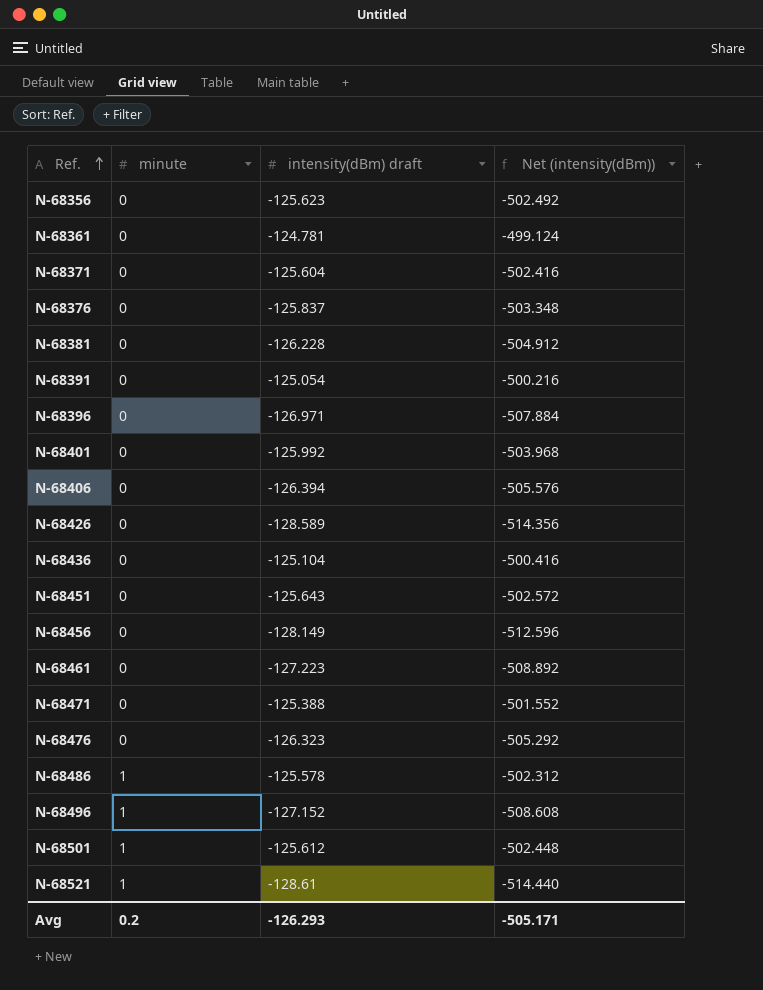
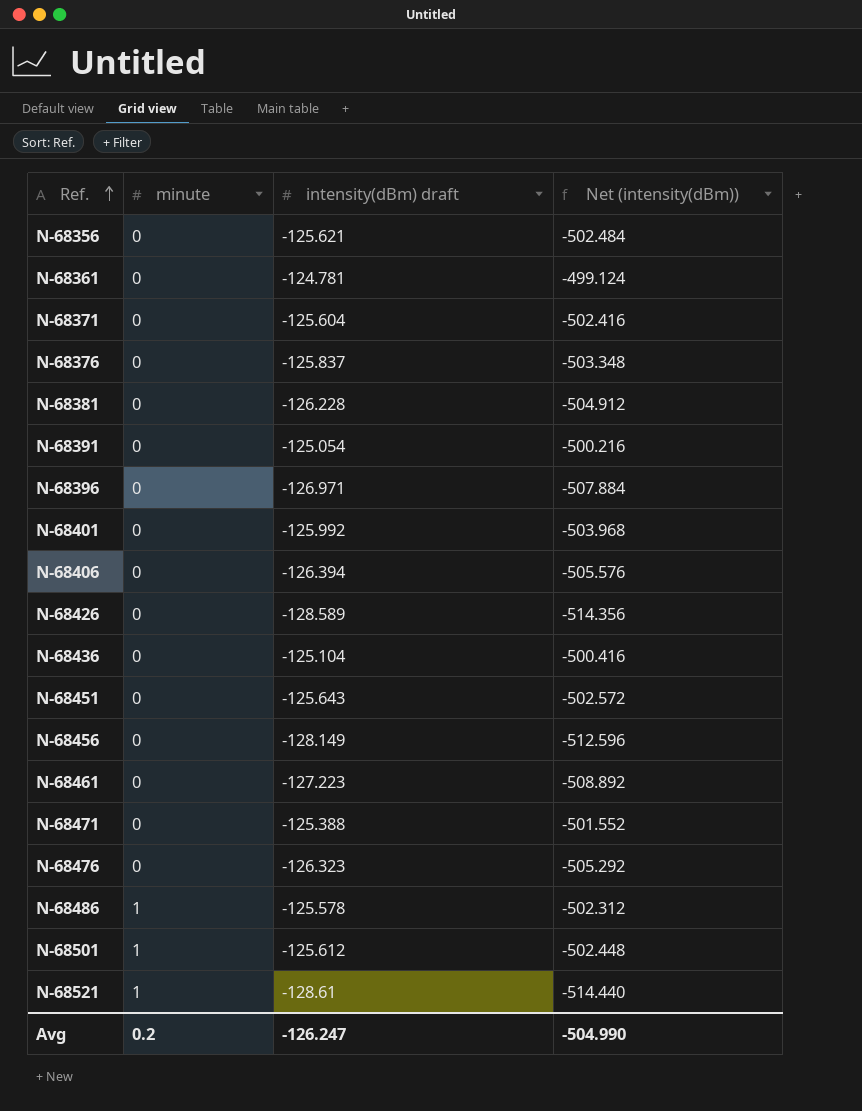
row N-68496: 1 | -127.152 | -508.608 -> none
N-68356 | intensity(dBm) draft: -125.623 -> -125.621
N-68356 | Net (intensity(dBm)): -502.492 -> -502.484
Avg | intensity(dBm) draft: -126.293 -> -126.247
Avg | Net (intensity(dBm)): -505.171 -> -504.990

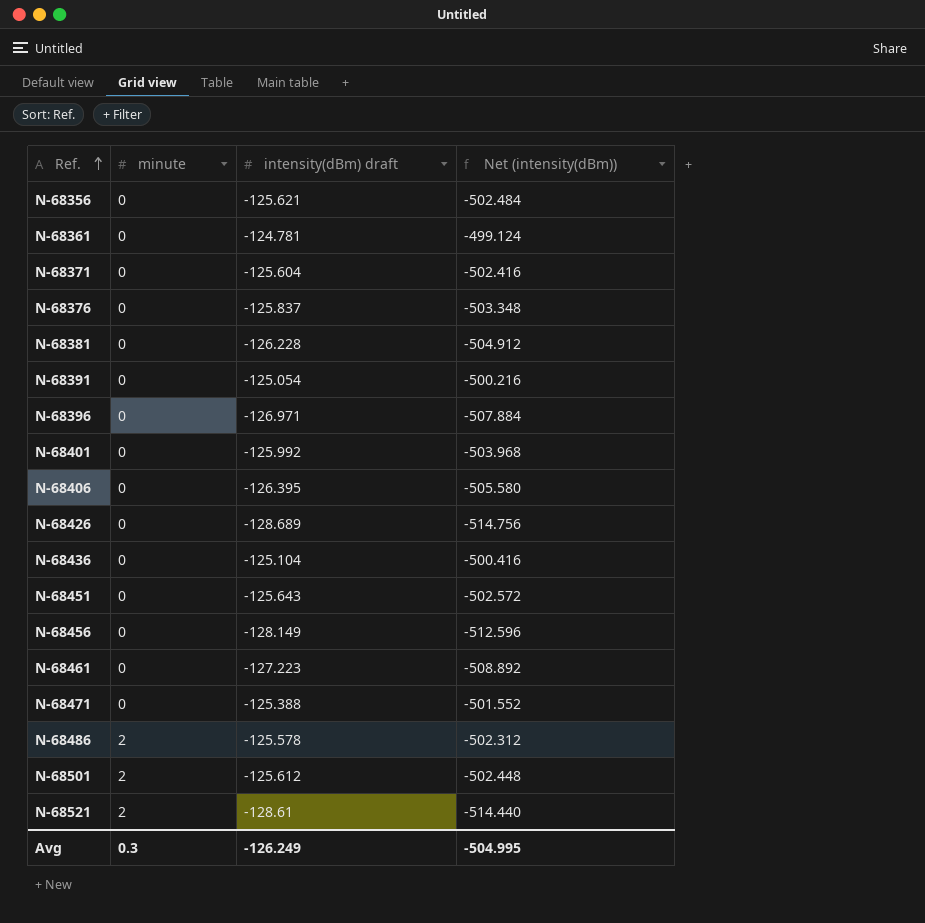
row N-68476: 0 | -126.323 | -505.292 -> none
N-68406 | intensity(dBm) draft: -126.394 -> -126.395
N-68406 | Net (intensity(dBm)): -505.576 -> -505.580
N-68426 | intensity(dBm) draft: -128.589 -> -128.689
N-68426 | Net (intensity(dBm)): -514.356 -> -514.756
N-68486 | minute: 1 -> 2
N-68501 | minute: 1 -> 2
N-68521 | minute: 1 -> 2
Avg | minute: 0.2 -> 0.3
Avg | intensity(dBm) draft: -126.247 -> -126.249
Avg | Net (intensity(dBm)): -504.990 -> -504.995

